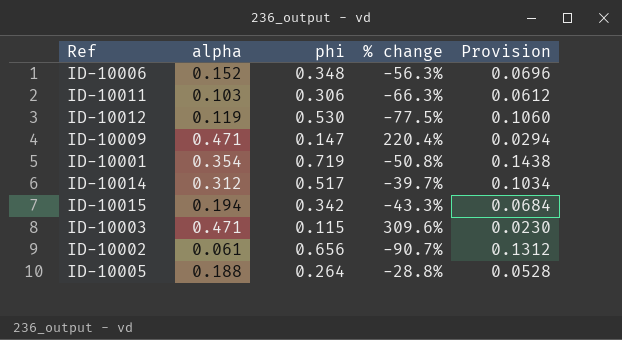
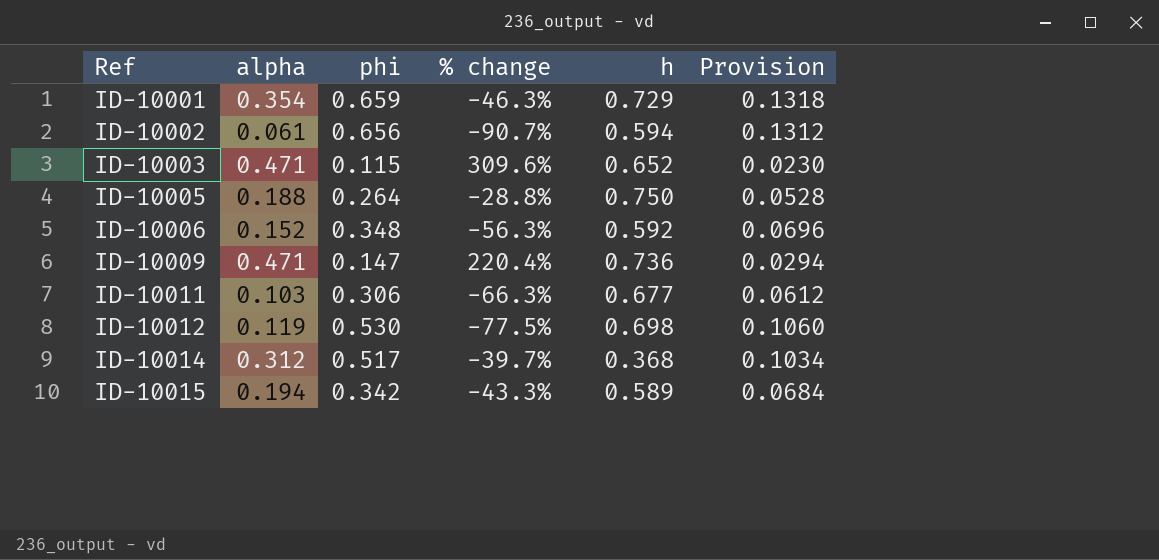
row order: none -> Ref ascending
column h | position: none -> 5
ID-10001 | phi: 0.719 -> 0.659
ID-10001 | % change: -50.8% -> -46.3%
ID-10001 | Provision: 0.1438 -> 0.1318

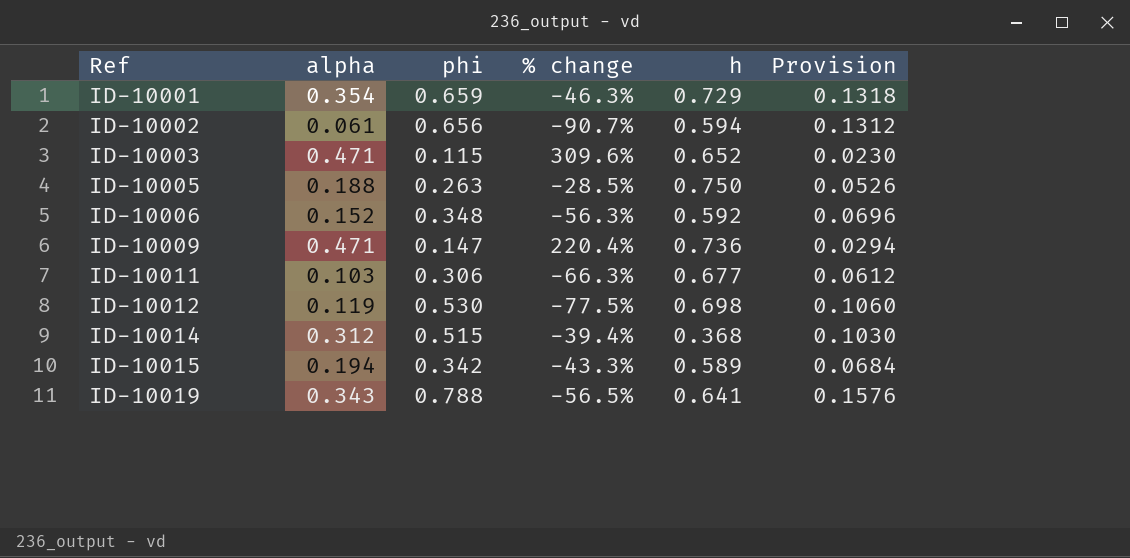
ID-10005 | phi: 0.264 -> 0.263
ID-10005 | % change: -28.8% -> -28.5%
ID-10005 | Provision: 0.0528 -> 0.0526
ID-10014 | phi: 0.517 -> 0.515
ID-10014 | % change: -39.7% -> -39.4%
ID-10014 | Provision: 0.1034 -> 0.1030
row ID-10019: none -> 0.343 | 0.788 | -56.5% | 0.641 | 0.1576

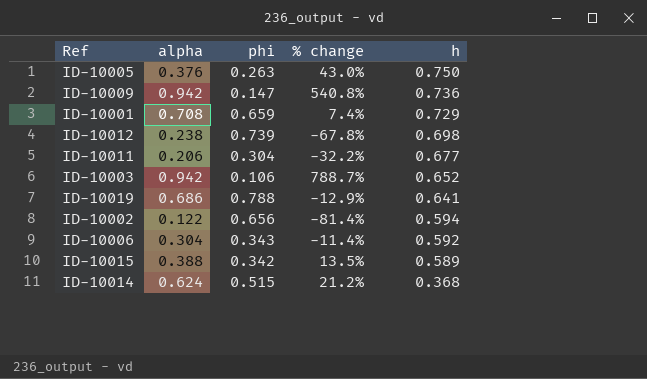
row order: Ref ascending -> h descending
column Provision | formula: [phi] * 0.2 -> none
ID-10005 | alpha: 0.188 -> 0.376
ID-10005 | % change: -28.5% -> 43.0%
ID-10009 | alpha: 0.471 -> 0.942
ID-10009 | % change: 220.4% -> 540.8%
ID-10001 | alpha: 0.354 -> 0.708
ID-10001 | % change: -46.3% -> 7.4%
ID-10012 | alpha: 0.119 -> 0.238
ID-10012 | phi: 0.530 -> 0.739
ID-10012 | % change: -77.5% -> -67.8%
ID-10011 | alpha: 0.103 -> 0.206
ID-10011 | phi: 0.306 -> 0.304
ID-10011 | % change: -66.3% -> -32.2%
ID-10003 | alpha: 0.471 -> 0.942
ID-10003 | phi: 0.115 -> 0.106
ID-10003 | % change: 309.6% -> 788.7%
ID-10019 | alpha: 0.343 -> 0.686
ID-10019 | % change: -56.5% -> -12.9%
ID-10002 | alpha: 0.061 -> 0.122
ID-10002 | % change: -90.7% -> -81.4%
ID-10006 | alpha: 0.152 -> 0.304
ID-10006 | phi: 0.348 -> 0.343
ID-10006 | % change: -56.3% -> -11.4%
ID-10015 | alpha: 0.194 -> 0.388
ID-10015 | % change: -43.3% -> 13.5%
ID-10014 | alpha: 0.312 -> 0.624
ID-10014 | % change: -39.4% -> 21.2%

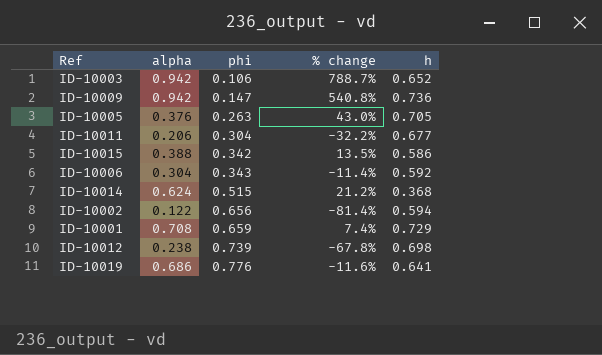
row order: h descending -> phi ascending
ID-10005 | h: 0.750 -> 0.705
ID-10015 | h: 0.589 -> 0.586
ID-10019 | phi: 0.788 -> 0.776
ID-10019 | % change: -12.9% -> -11.6%

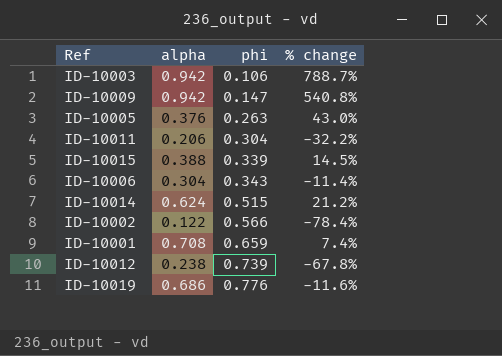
column h | position: 5 -> none
ID-10015 | phi: 0.342 -> 0.339
ID-10015 | % change: 13.5% -> 14.5%
ID-10002 | phi: 0.656 -> 0.566
ID-10002 | % change: -81.4% -> -78.4%

